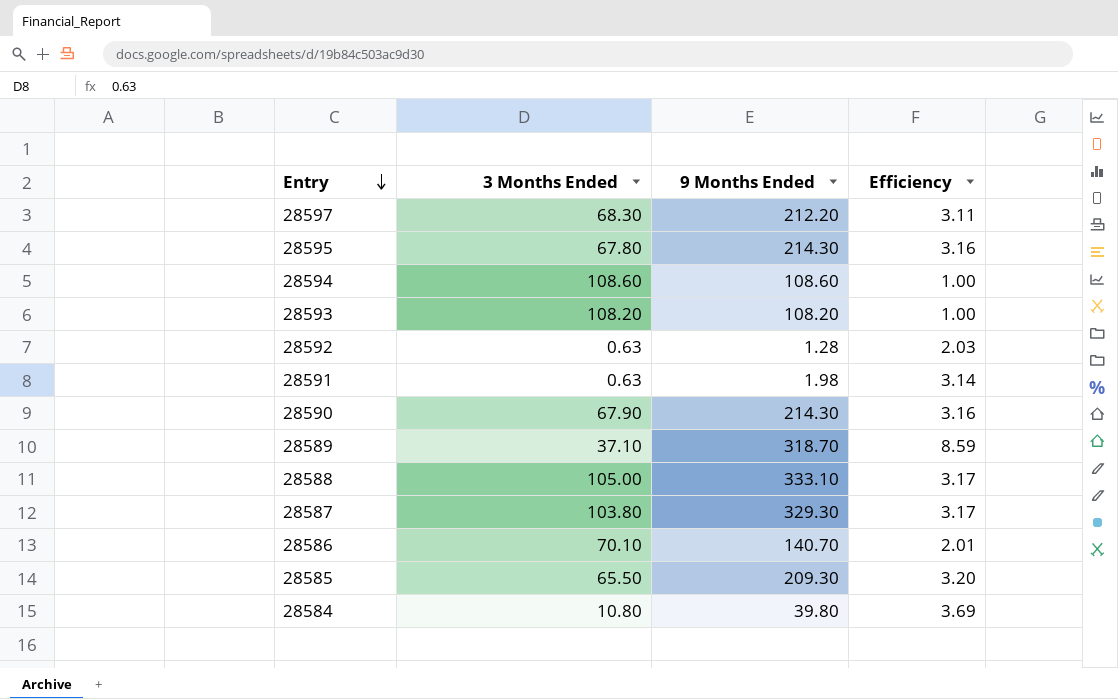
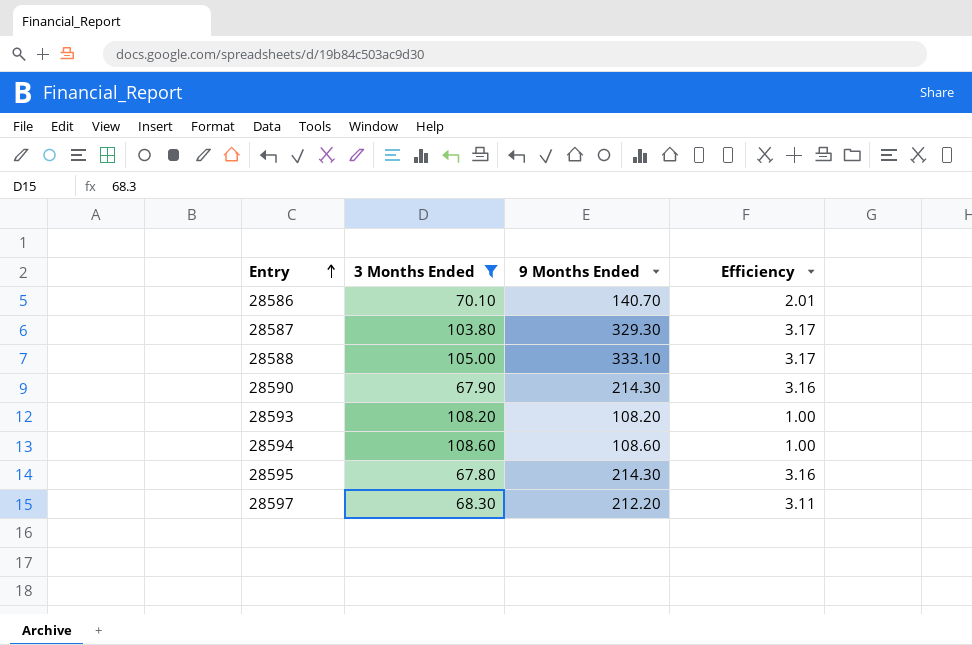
filter: none -> 3 Months Ended >= 67.80
row order: Entry descending -> Entry ascending

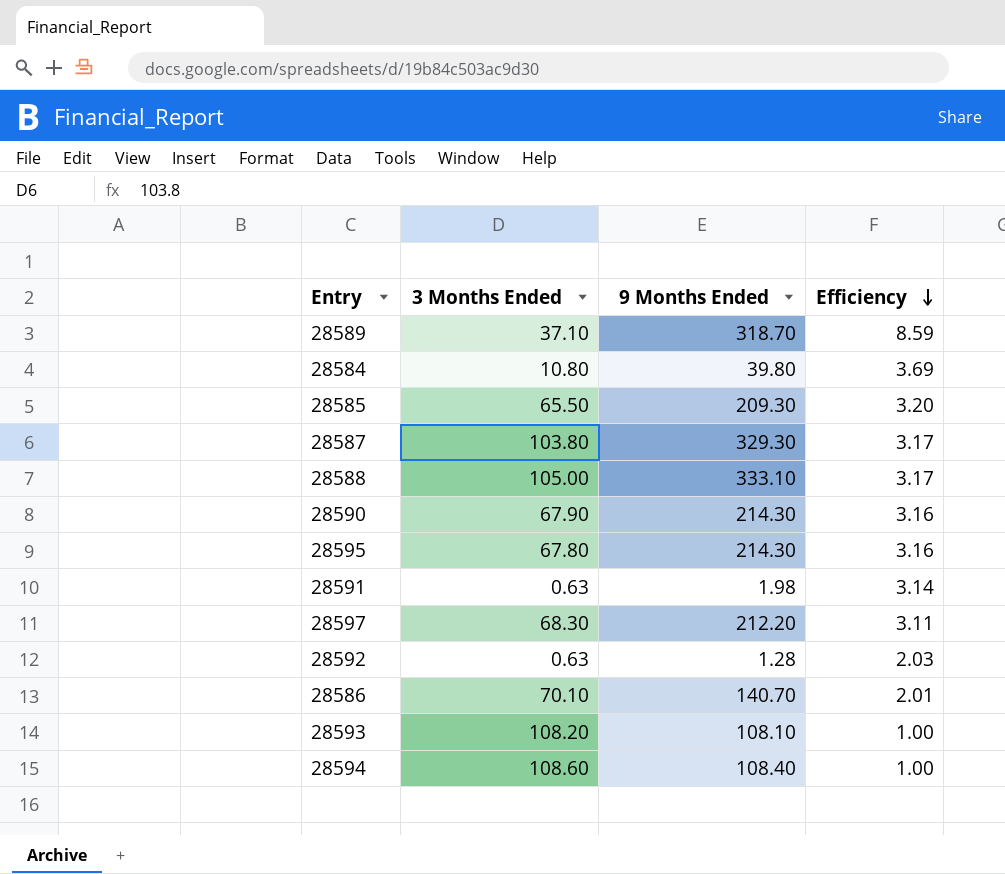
filter: 3 Months Ended >= 67.80 -> none
row order: Entry ascending -> Efficiency descending
28593 | 9 Months Ended: 108.20 -> 108.10
28594 | 9 Months Ended: 108.60 -> 108.40

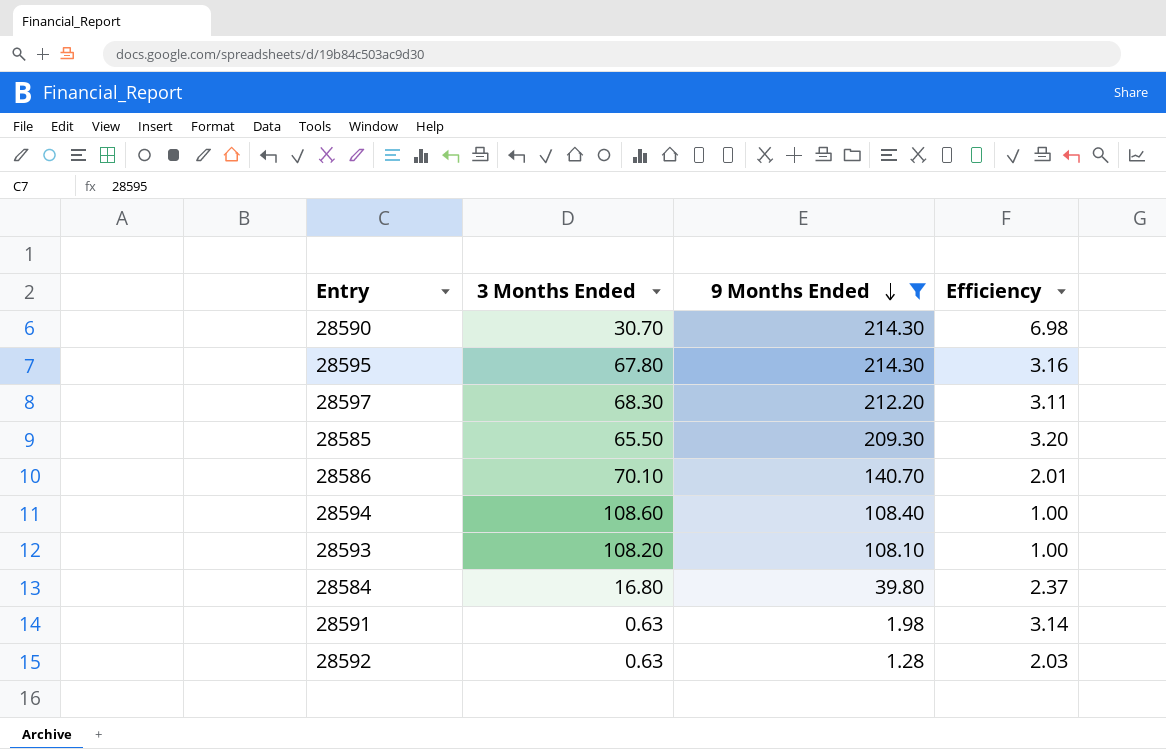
filter: none -> 9 Months Ended <= 214.30
row order: Efficiency descending -> 9 Months Ended descending
28590 | 3 Months Ended: 67.90 -> 30.70
28590 | Efficiency: 3.16 -> 6.98
28584 | 3 Months Ended: 10.80 -> 16.80
28584 | Efficiency: 3.69 -> 2.37

